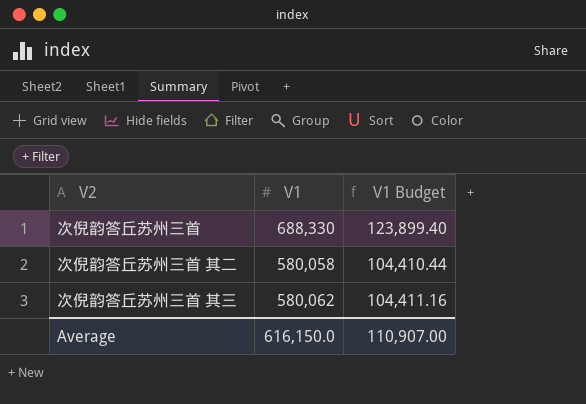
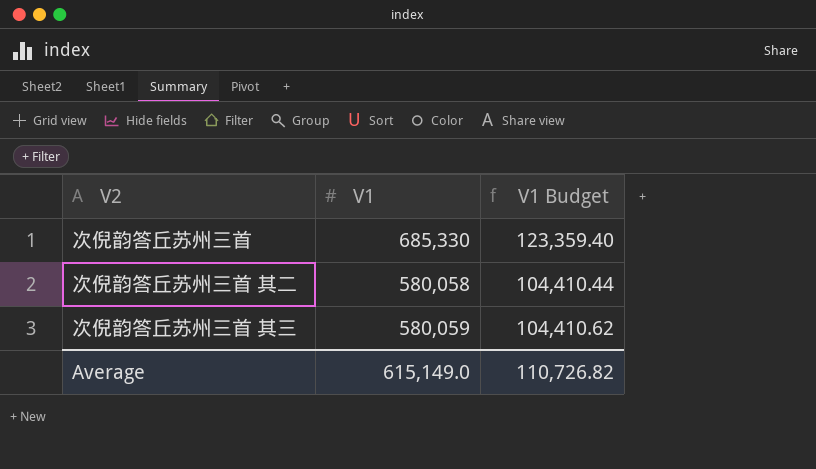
次倪韵答丘苏州三首 | V1: 688,330 -> 685,330
次倪韵答丘苏州三首 | V1 Budget: 123,899.40 -> 123,359.40
次倪韵答丘苏州三首 其三 | V1: 580,062 -> 580,059
次倪韵答丘苏州三首 其三 | V1 Budget: 104,411.16 -> 104,410.62
Average | V1: 616,150.0 -> 615,149.0
Average | V1 Budget: 110,907.00 -> 110,726.82

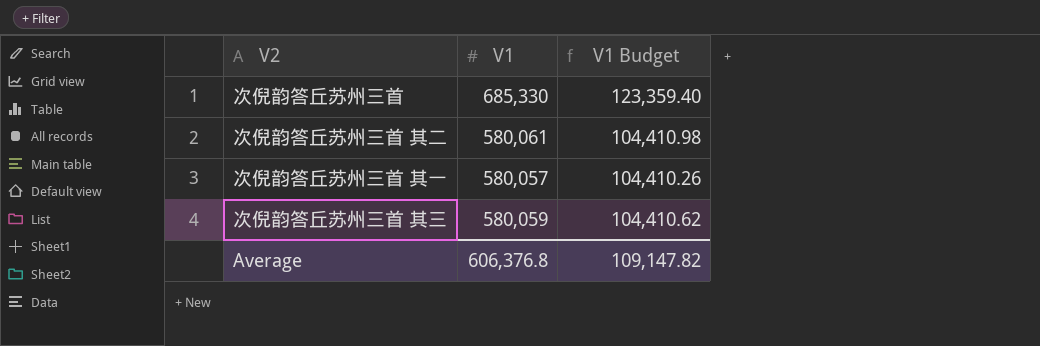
次倪韵答丘苏州三首 其二 | V1: 580,058 -> 580,061
次倪韵答丘苏州三首 其二 | V1 Budget: 104,410.44 -> 104,410.98
row 次倪韵答丘苏州三首 其一: none -> 580,057 | 104,410.26
Average | V1: 615,149.0 -> 606,376.8
Average | V1 Budget: 110,726.82 -> 109,147.82

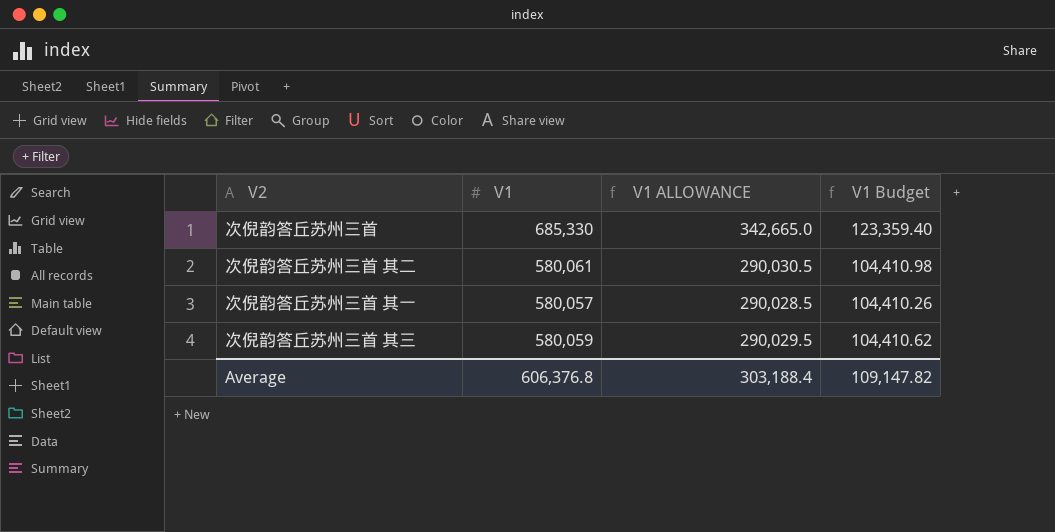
column V1 ALLOWANCE | formula: none -> [V1] * 0.5

